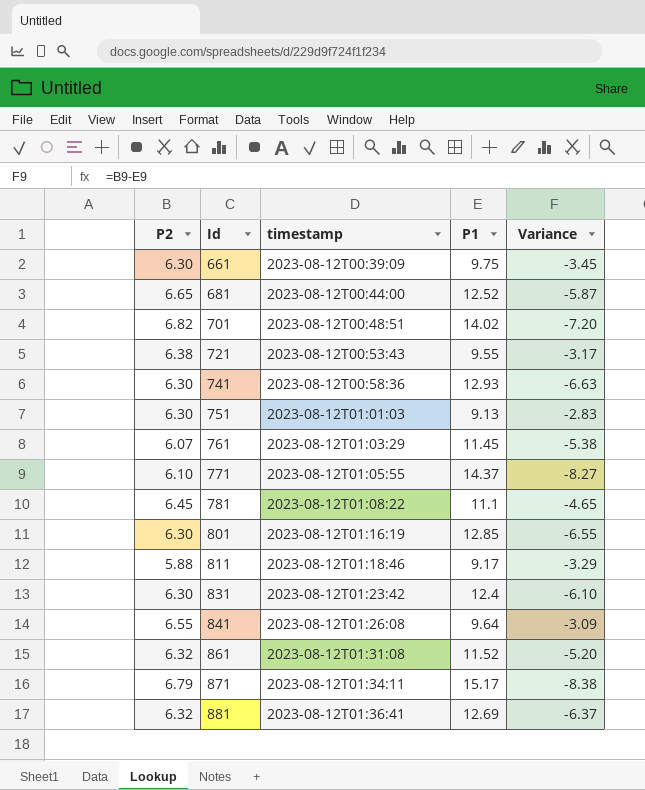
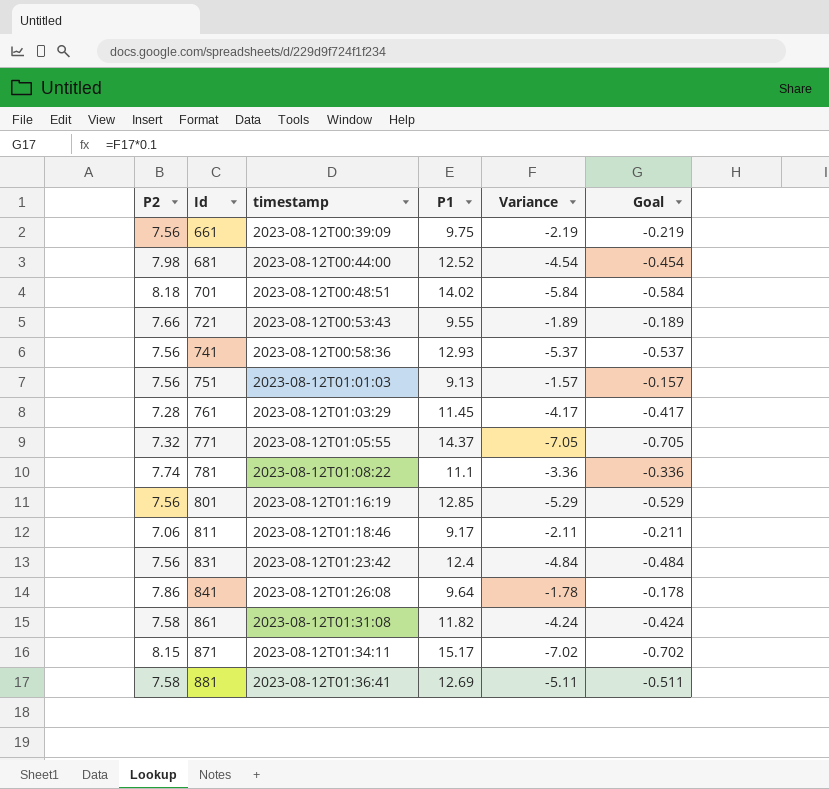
column Goal | formula: none -> [Variance] * 0.1
661 | P2: 6.30 -> 7.56
661 | Variance: -3.45 -> -2.19
681 | P2: 6.65 -> 7.98
681 | Variance: -5.87 -> -4.54
701 | P2: 6.82 -> 8.18
701 | Variance: -7.20 -> -5.84
721 | P2: 6.38 -> 7.66
721 | Variance: -3.17 -> -1.89
741 | P2: 6.30 -> 7.56
741 | Variance: -6.63 -> -5.37
751 | P2: 6.30 -> 7.56
751 | Variance: -2.83 -> -1.57
761 | P2: 6.07 -> 7.28
761 | Variance: -5.38 -> -4.17
771 | P2: 6.10 -> 7.32
771 | Variance: -8.27 -> -7.05
781 | P2: 6.45 -> 7.74
781 | Variance: -4.65 -> -3.36
801 | P2: 6.30 -> 7.56
801 | Variance: -6.55 -> -5.29
811 | P2: 5.88 -> 7.06
811 | Variance: -3.29 -> -2.11
831 | P2: 6.30 -> 7.56
831 | Variance: -6.10 -> -4.84
841 | P2: 6.55 -> 7.86
841 | Variance: -3.09 -> -1.78
861 | P2: 6.32 -> 7.58
861 | P1: 11.52 -> 11.82
861 | Variance: -5.20 -> -4.24
871 | P2: 6.79 -> 8.15
871 | Variance: -8.38 -> -7.02
881 | P2: 6.32 -> 7.58
881 | Variance: -6.37 -> -5.11

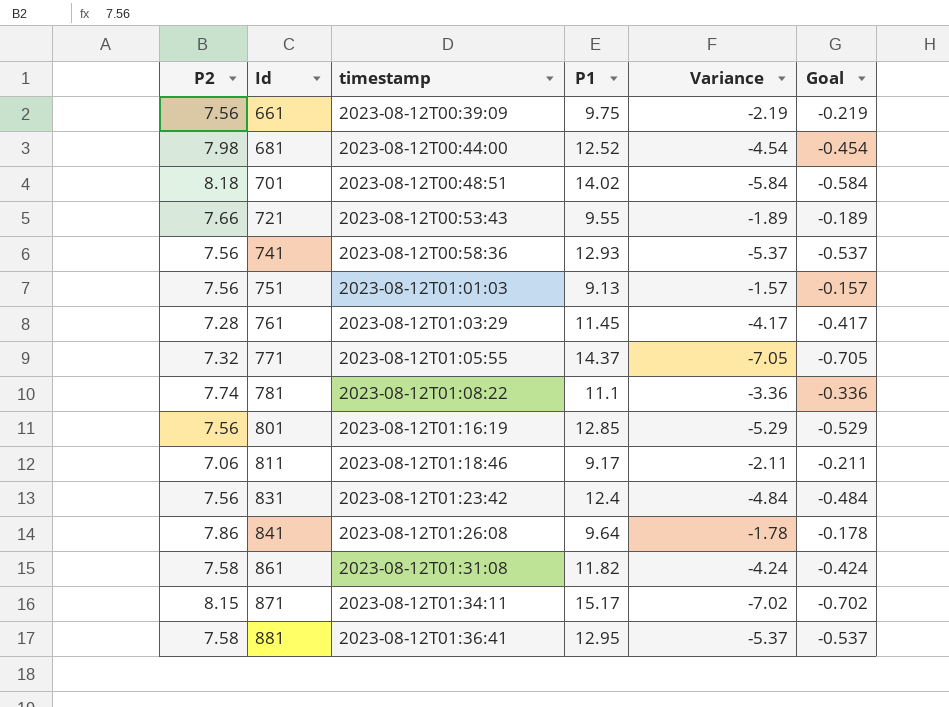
881 | P1: 12.69 -> 12.95
881 | Variance: -5.11 -> -5.37
881 | Goal: -0.511 -> -0.537

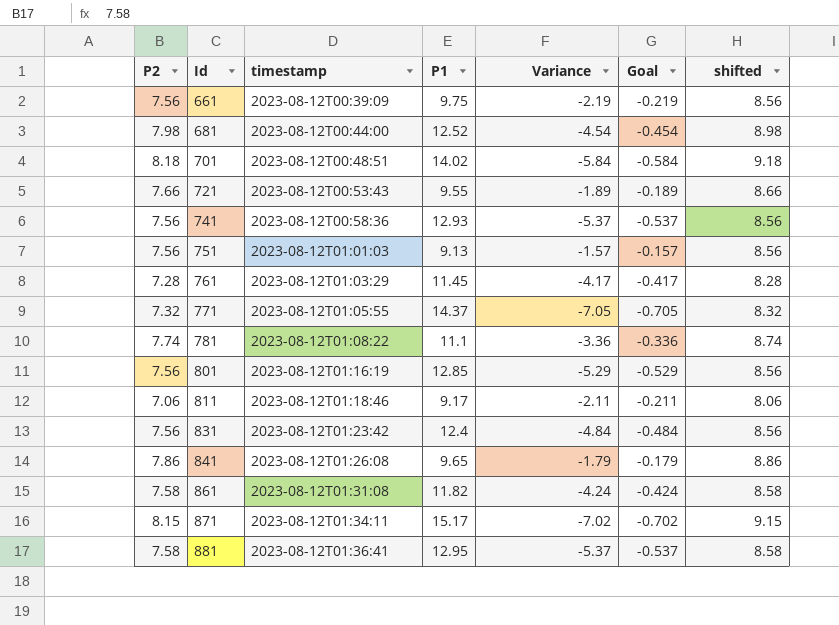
column shifted | formula: none -> [P2] + 1
841 | P1: 9.64 -> 9.65
841 | Variance: -1.78 -> -1.79
841 | Goal: -0.178 -> -0.179

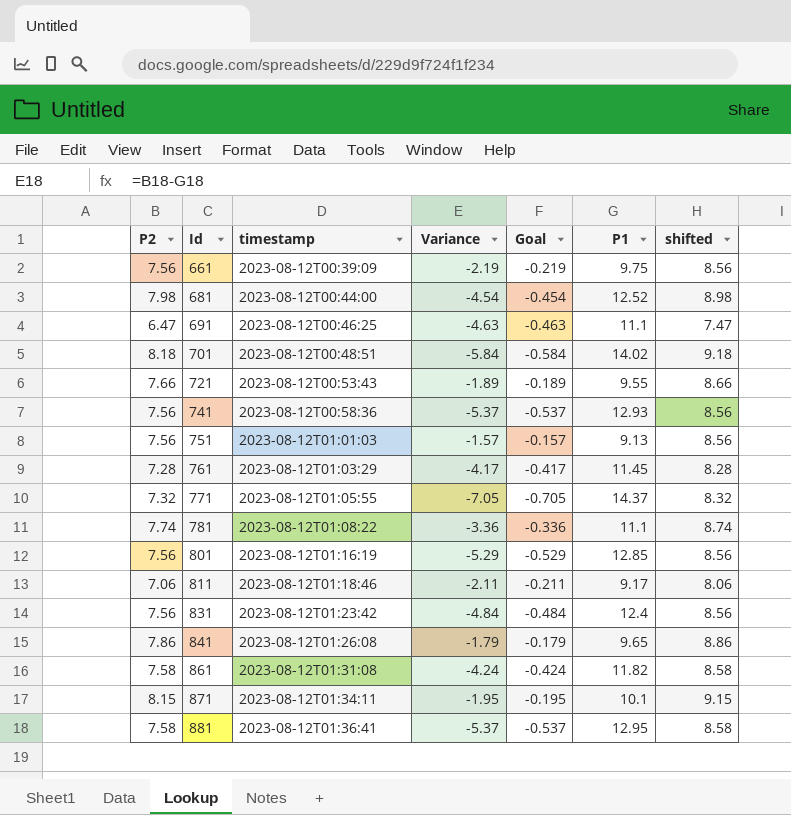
column P1 | position: 4 -> 6
row 691: none -> 6.47 | 2023-08-12T00:46:25 | -4.63 | -0.463 | 11.1 | 7.47
871 | Variance: -7.02 -> -1.95
871 | Goal: -0.702 -> -0.195
871 | P1: 15.17 -> 10.1

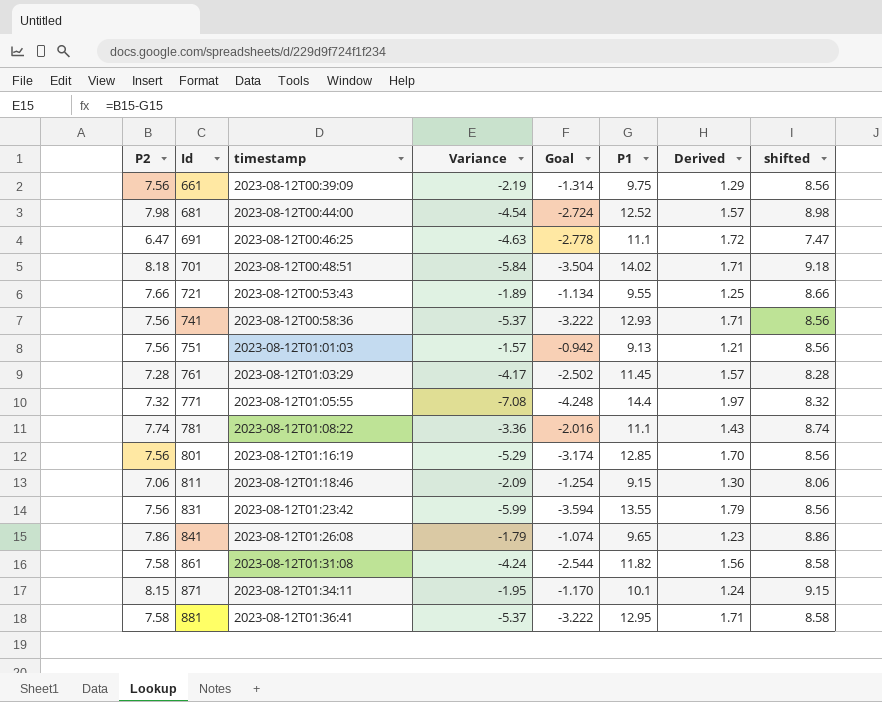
column Goal | formula: [Variance] * 0.1 -> [Variance] * 0.6
column Derived | formula: none -> [P1] / [P2]
771 | Variance: -7.05 -> -7.08
771 | P1: 14.37 -> 14.4
811 | Variance: -2.11 -> -2.09
811 | P1: 9.17 -> 9.15
831 | Variance: -4.84 -> -5.99
831 | P1: 12.4 -> 13.55

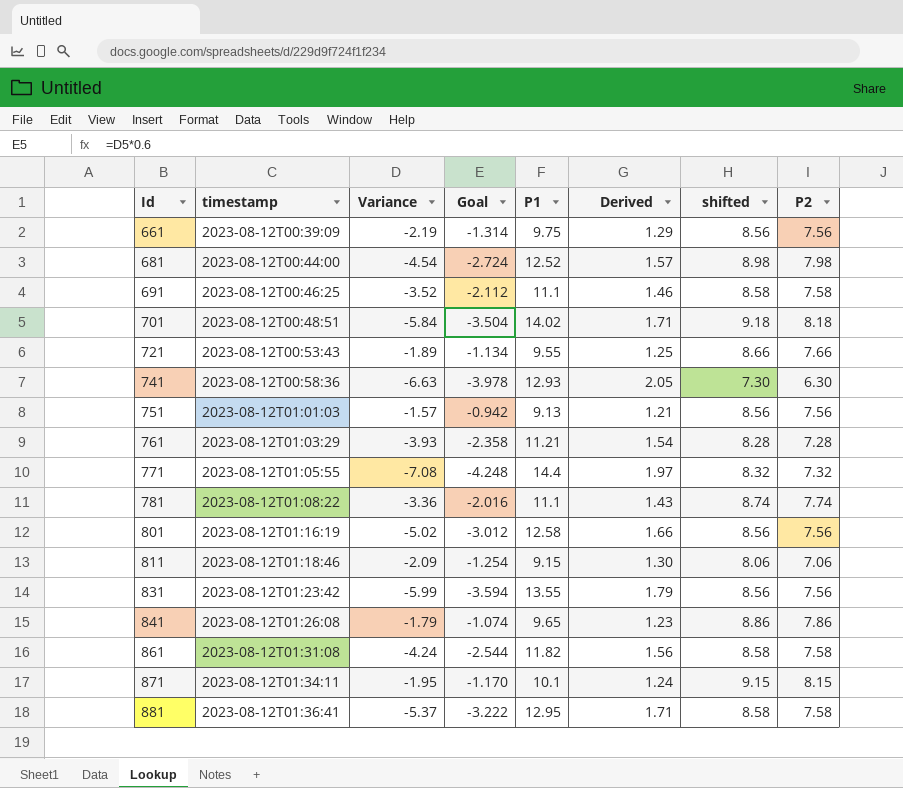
column P2 | position: 1 -> 8
691 | Variance: -4.63 -> -3.52
691 | Goal: -2.778 -> -2.112
691 | Derived: 1.72 -> 1.46
691 | shifted: 7.47 -> 8.58
691 | P2: 6.47 -> 7.58
741 | Variance: -5.37 -> -6.63
741 | Goal: -3.222 -> -3.978
741 | Derived: 1.71 -> 2.05
741 | shifted: 8.56 -> 7.30
741 | P2: 7.56 -> 6.30
761 | Variance: -4.17 -> -3.93
761 | Goal: -2.502 -> -2.358
761 | P1: 11.45 -> 11.21
761 | Derived: 1.57 -> 1.54
801 | Variance: -5.29 -> -5.02
801 | Goal: -3.174 -> -3.012
801 | P1: 12.85 -> 12.58
801 | Derived: 1.70 -> 1.66

